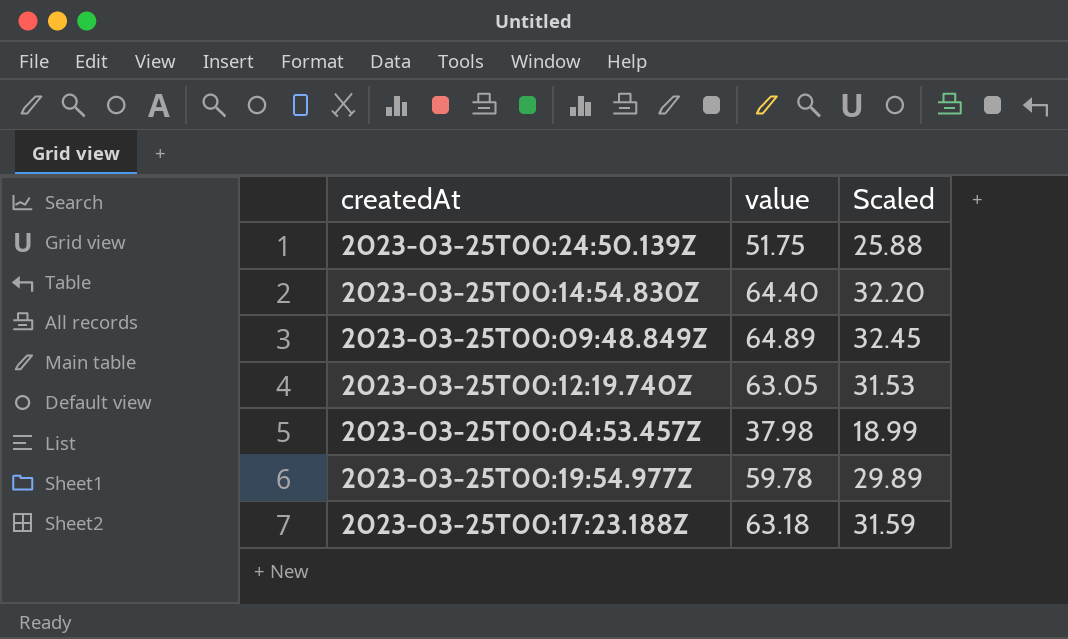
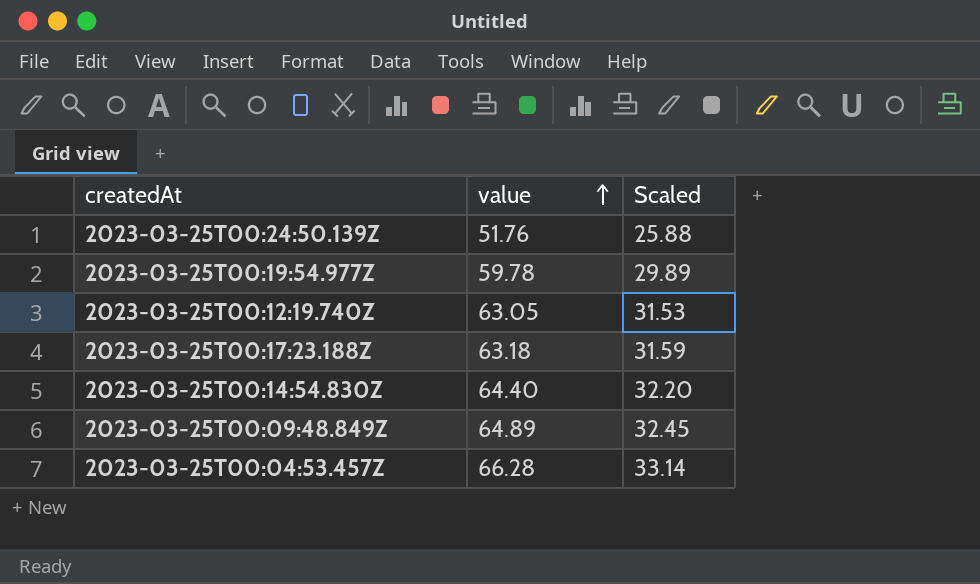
row order: none -> value ascending
2023-03-25T00:24:50.139Z | value: 51.75 -> 51.76
2023-03-25T00:04:53.457Z | value: 37.98 -> 66.28
2023-03-25T00:04:53.457Z | Scaled: 18.99 -> 33.14

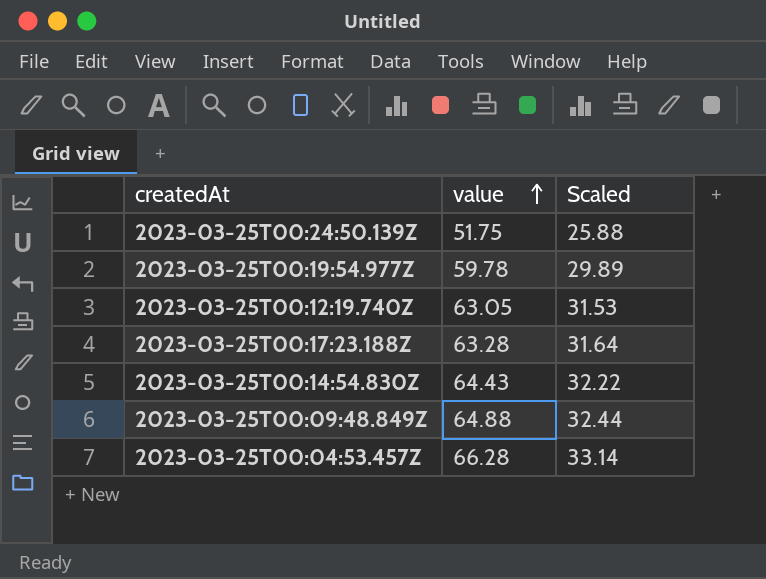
2023-03-25T00:24:50.139Z | value: 51.76 -> 51.75
2023-03-25T00:17:23.188Z | value: 63.18 -> 63.28
2023-03-25T00:17:23.188Z | Scaled: 31.59 -> 31.64
2023-03-25T00:14:54.830Z | value: 64.40 -> 64.43
2023-03-25T00:14:54.830Z | Scaled: 32.20 -> 32.22
2023-03-25T00:09:48.849Z | value: 64.89 -> 64.88
2023-03-25T00:09:48.849Z | Scaled: 32.45 -> 32.44

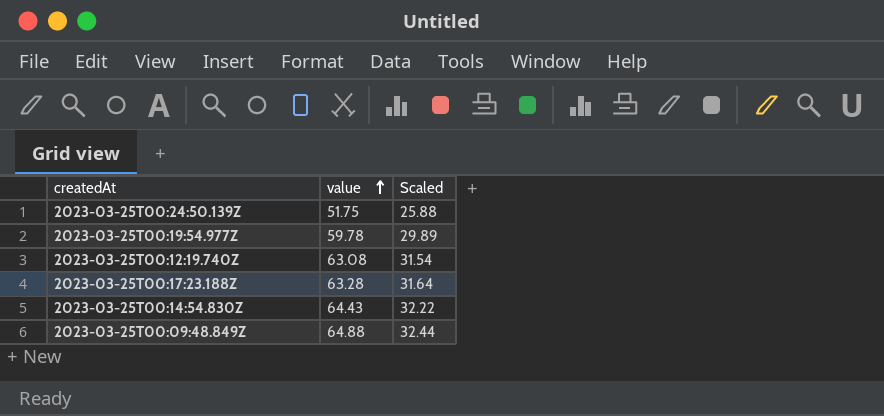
row 2023-03-25T00:04:53.457Z: 66.28 | 33.14 -> none
2023-03-25T00:12:19.740Z | value: 63.05 -> 63.08
2023-03-25T00:12:19.740Z | Scaled: 31.53 -> 31.54

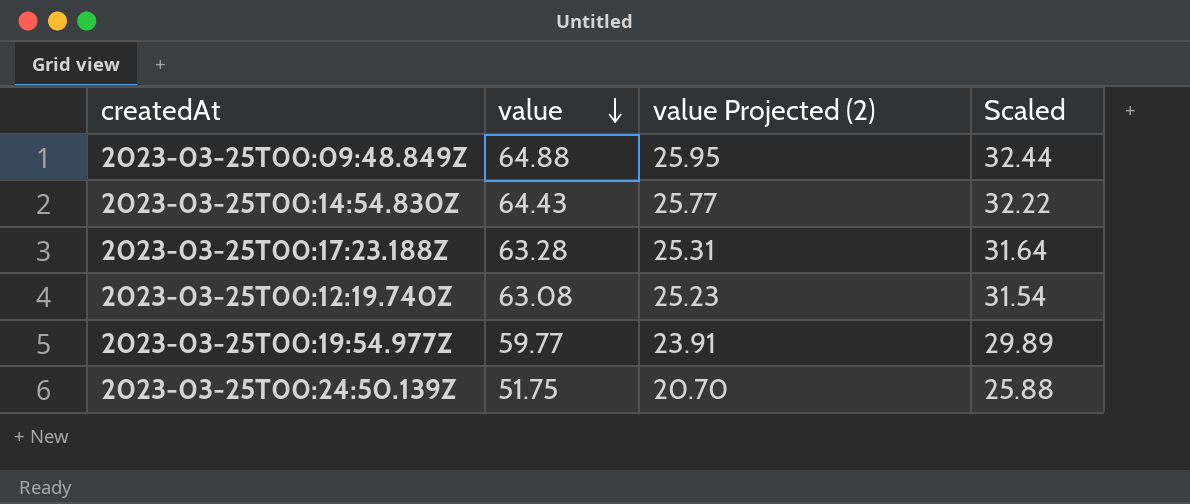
row order: value ascending -> value descending
column value Projected (2) | formula: none -> [value] * 0.4
2023-03-25T00:19:54.977Z | value: 59.78 -> 59.77

